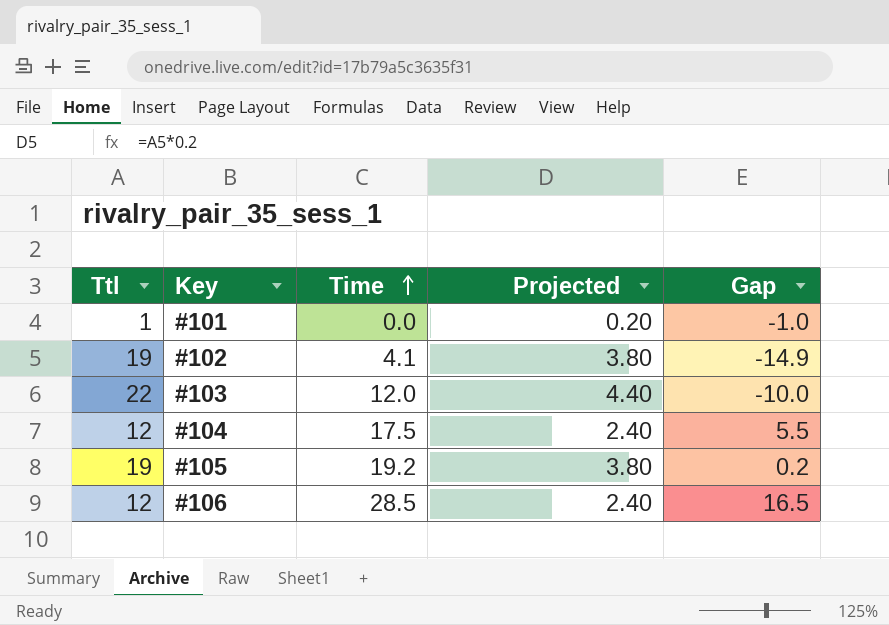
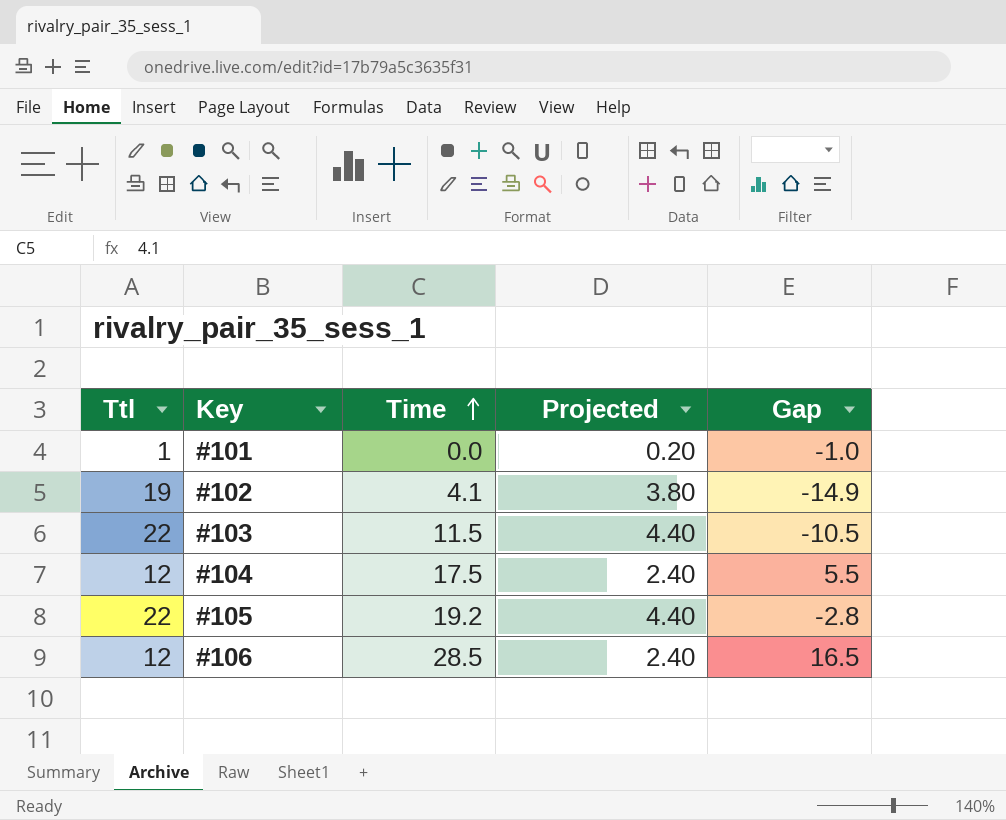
#103 | Time: 12.0 -> 11.5
#103 | Gap: -10.0 -> -10.5
#105 | Ttl: 19 -> 22
#105 | Projected: 3.80 -> 4.40
#105 | Gap: 0.2 -> -2.8

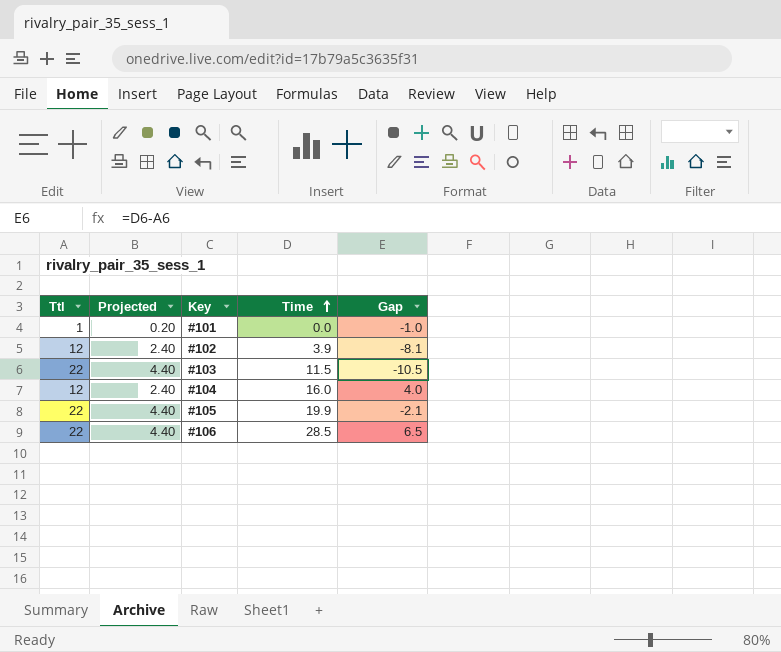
column Projected | position: 4 -> 2
#102 | Ttl: 19 -> 12
#102 | Projected: 3.80 -> 2.40
#102 | Time: 4.1 -> 3.9
#102 | Gap: -14.9 -> -8.1
#104 | Time: 17.5 -> 16.0
#104 | Gap: 5.5 -> 4.0
#105 | Time: 19.2 -> 19.9
#105 | Gap: -2.8 -> -2.1
#106 | Ttl: 12 -> 22
#106 | Projected: 2.40 -> 4.40
#106 | Gap: 16.5 -> 6.5

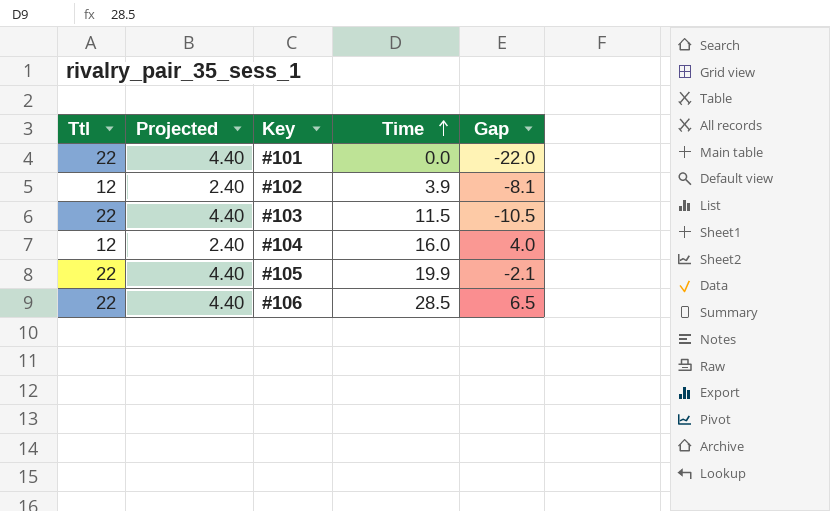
#101 | Ttl: 1 -> 22
#101 | Projected: 0.20 -> 4.40
#101 | Gap: -1.0 -> -22.0

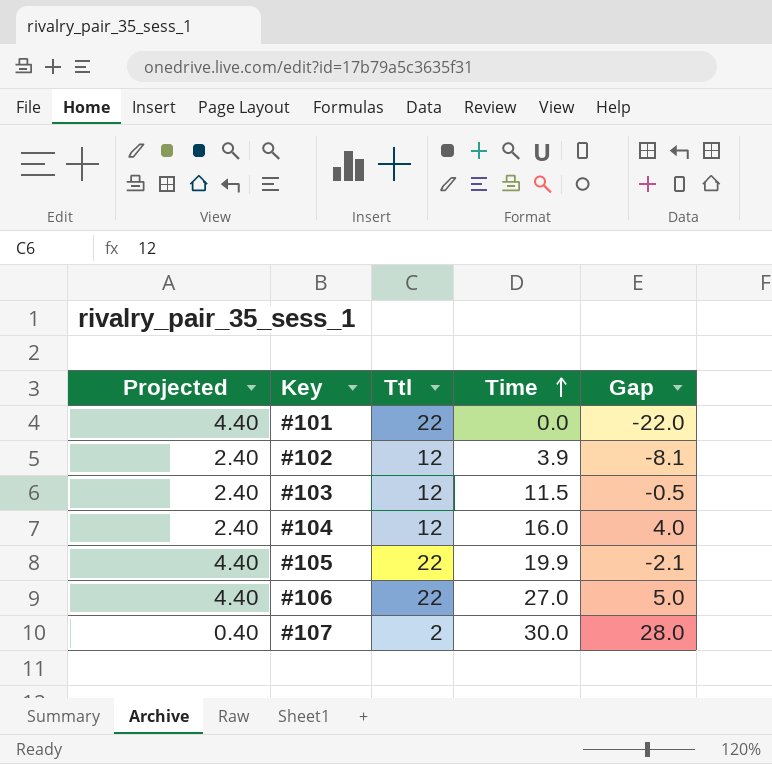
column Ttl | position: 1 -> 3
#103 | Projected: 4.40 -> 2.40
#103 | Ttl: 22 -> 12
#103 | Gap: -10.5 -> -0.5
#106 | Time: 28.5 -> 27.0
#106 | Gap: 6.5 -> 5.0
row #107: none -> 0.40 | 2 | 30.0 | 28.0

